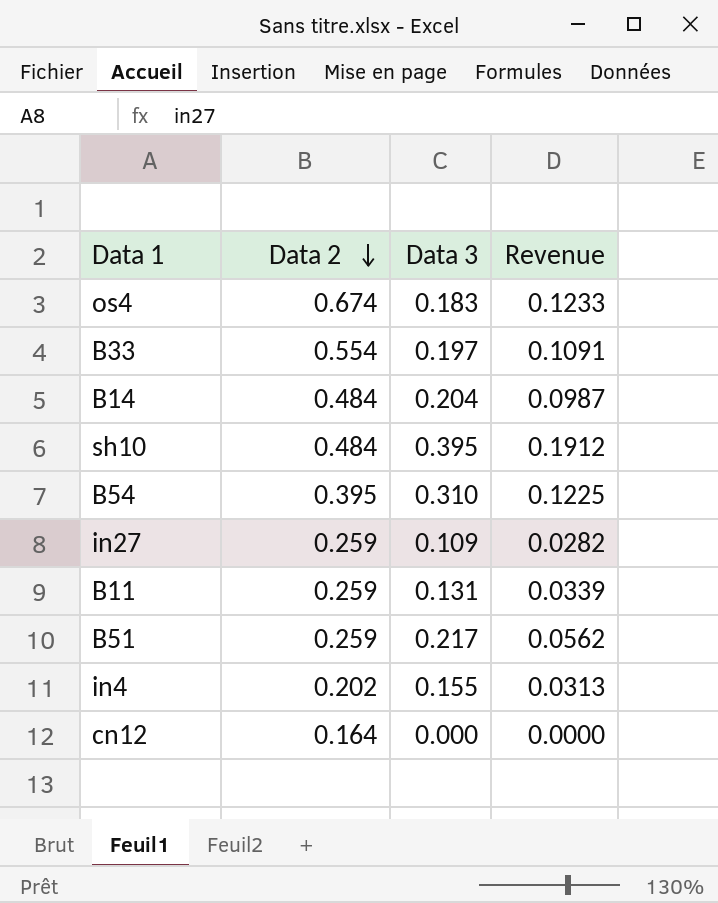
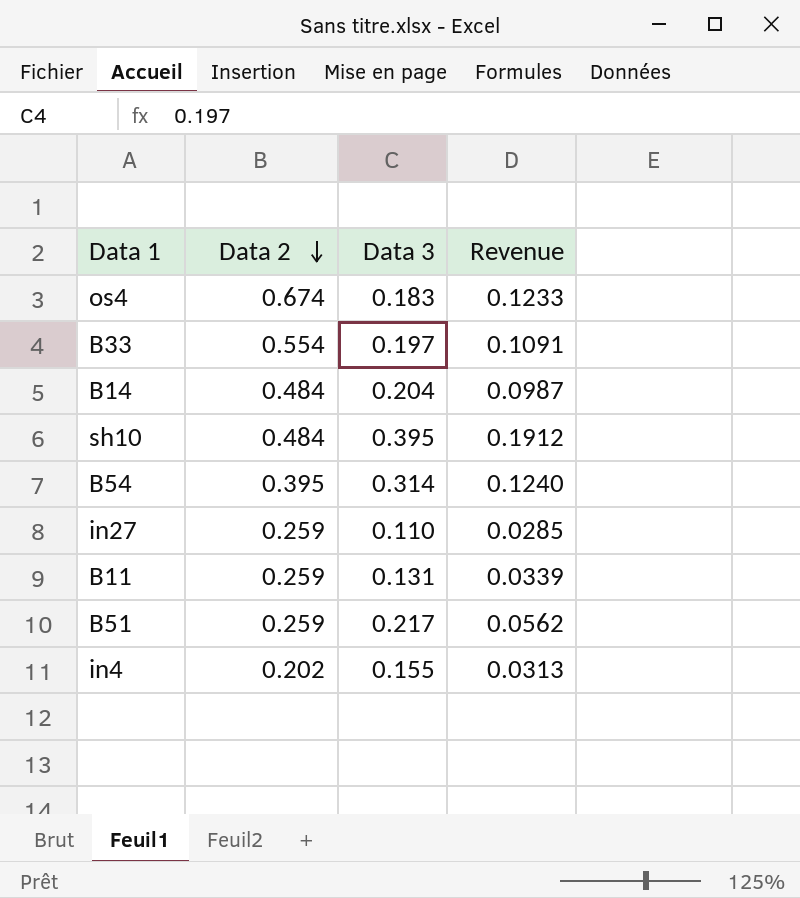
row cn12: 0.164 | 0.000 | 0.0000 -> none
B54 | Data 3: 0.310 -> 0.314
B54 | Revenue: 0.1225 -> 0.1240
in27 | Data 3: 0.109 -> 0.110
in27 | Revenue: 0.0282 -> 0.0285

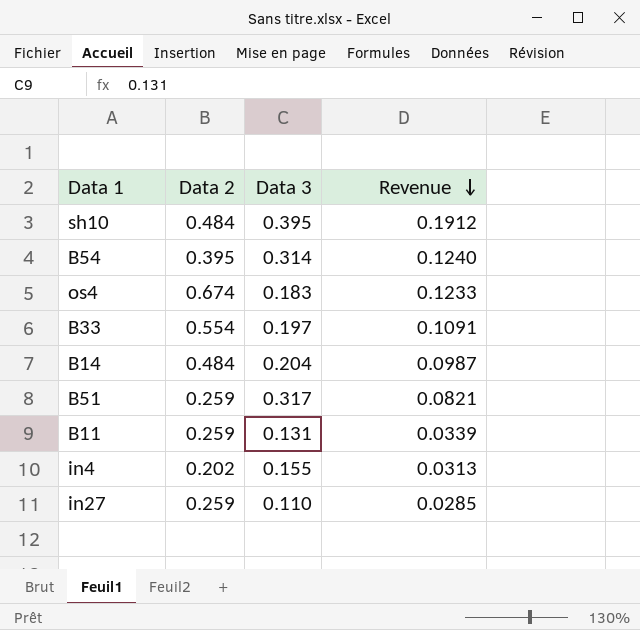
row order: Data 2 descending -> Revenue descending
B51 | Data 3: 0.217 -> 0.317
B51 | Revenue: 0.0562 -> 0.0821

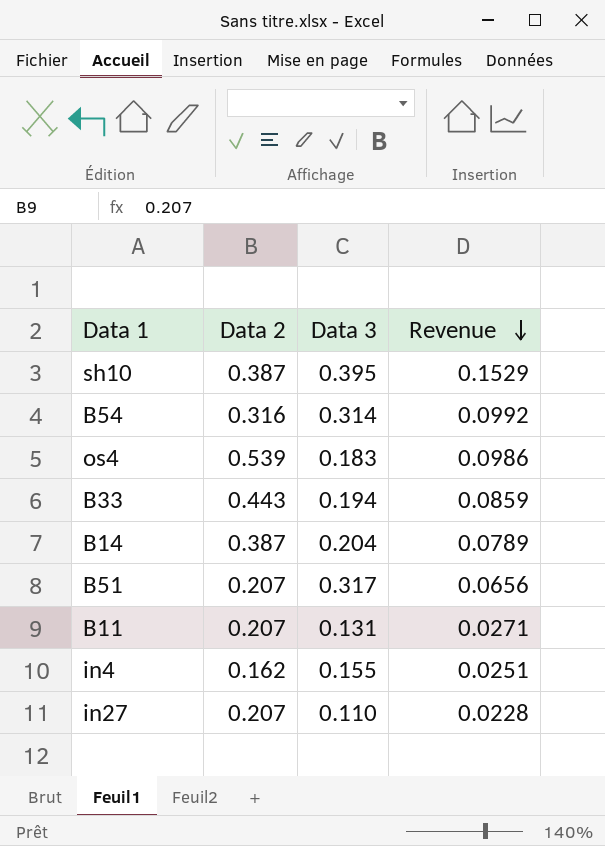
sh10 | Data 2: 0.484 -> 0.387
sh10 | Revenue: 0.1912 -> 0.1529
B54 | Data 2: 0.395 -> 0.316
B54 | Revenue: 0.1240 -> 0.0992
os4 | Data 2: 0.674 -> 0.539
os4 | Revenue: 0.1233 -> 0.0986
B33 | Data 2: 0.554 -> 0.443
B33 | Data 3: 0.197 -> 0.194
B33 | Revenue: 0.1091 -> 0.0859
B14 | Data 2: 0.484 -> 0.387
B14 | Revenue: 0.0987 -> 0.0789
B51 | Data 2: 0.259 -> 0.207
B51 | Revenue: 0.0821 -> 0.0656
B11 | Data 2: 0.259 -> 0.207
B11 | Revenue: 0.0339 -> 0.0271
in4 | Data 2: 0.202 -> 0.162
in4 | Revenue: 0.0313 -> 0.0251
in27 | Data 2: 0.259 -> 0.207
in27 | Revenue: 0.0285 -> 0.0228

